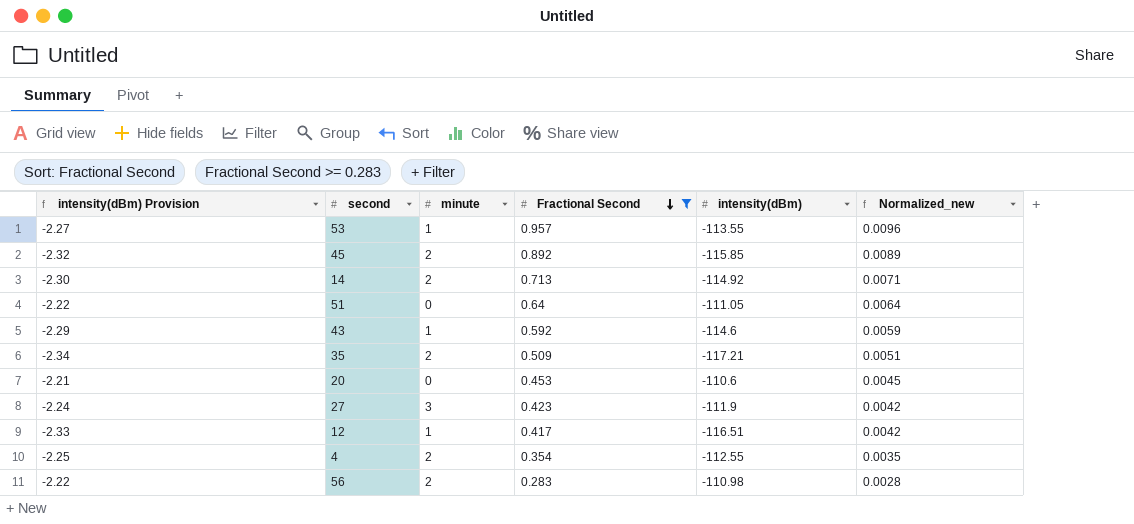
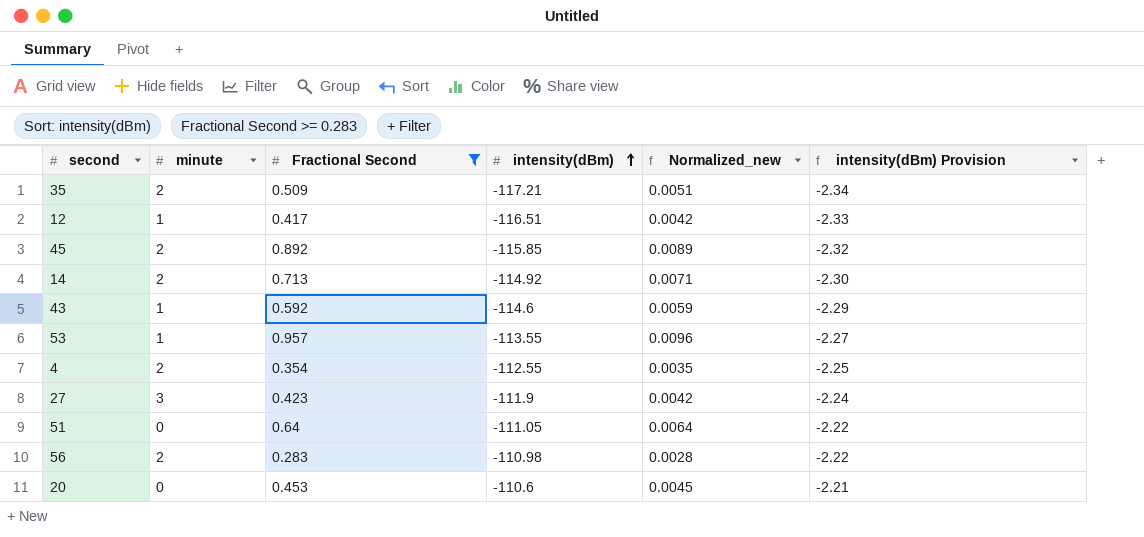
row order: Fractional Second descending -> intensity(dBm) ascending
column intensity(dBm) Provision | position: 1 -> 6

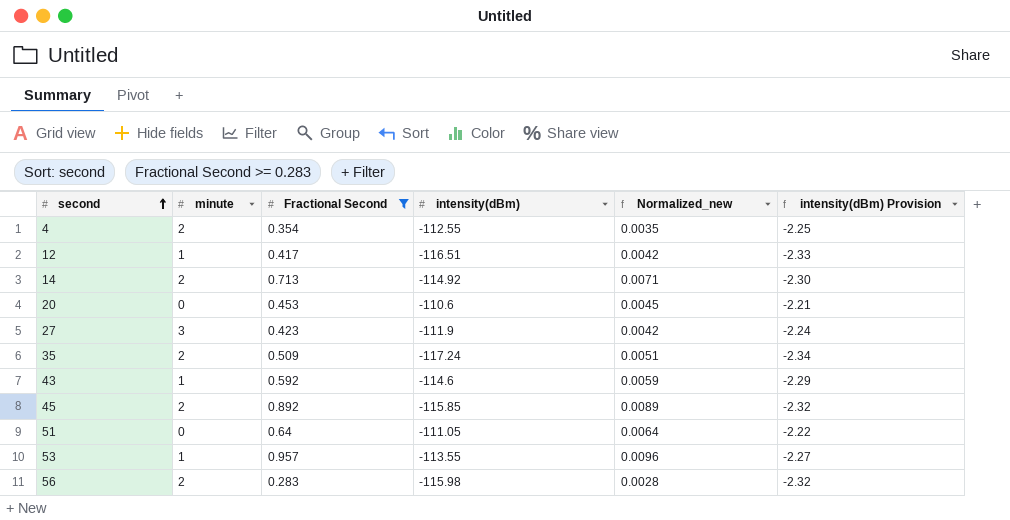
row order: intensity(dBm) ascending -> second ascending
35 | intensity(dBm): -117.21 -> -117.24
56 | intensity(dBm): -110.98 -> -115.98
56 | intensity(dBm) Provision: -2.22 -> -2.32

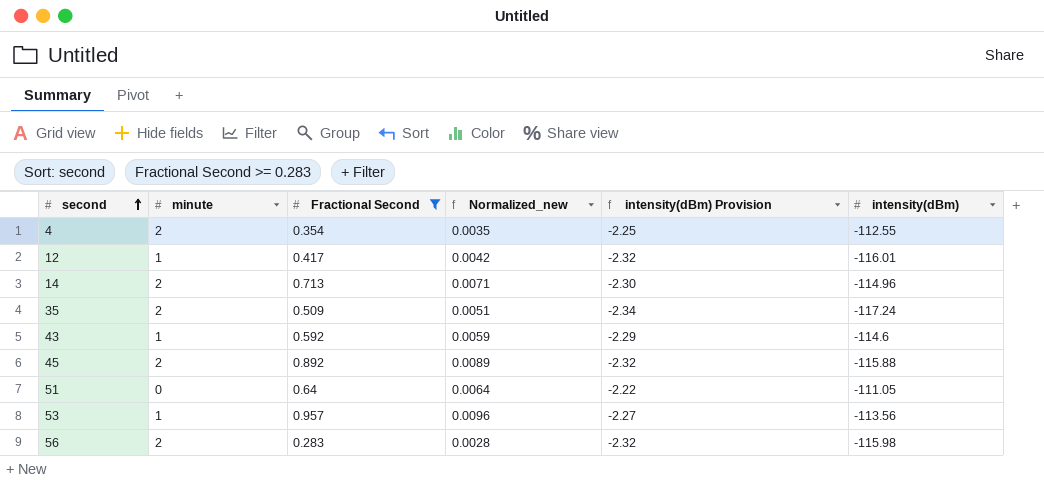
column intensity(dBm) | position: 4 -> 6
row 20: 0 | 0.453 | -110.6 | 0.0045 | -2.21 -> none
row 27: 3 | 0.423 | -111.9 | 0.0042 | -2.24 -> none
12 | intensity(dBm) Provision: -2.33 -> -2.32
12 | intensity(dBm): -116.51 -> -116.01
14 | intensity(dBm): -114.92 -> -114.96
45 | intensity(dBm): -115.85 -> -115.88
53 | intensity(dBm): -113.55 -> -113.56

